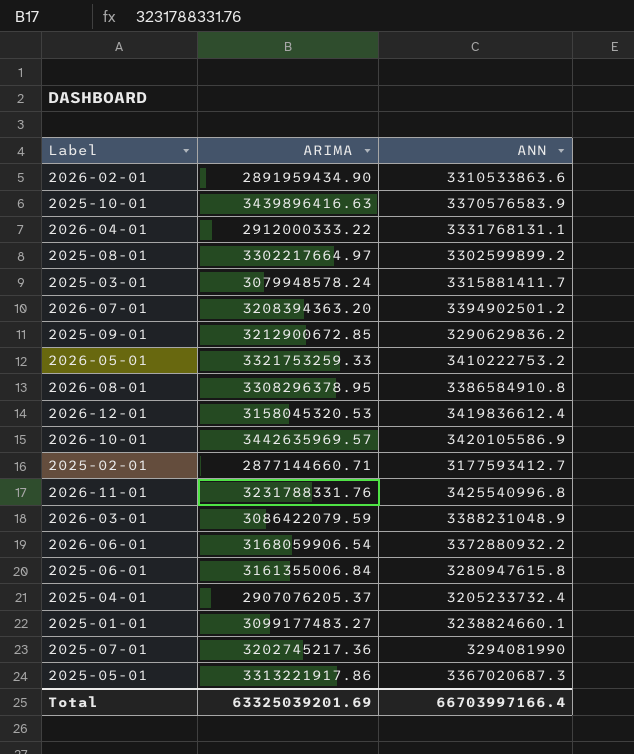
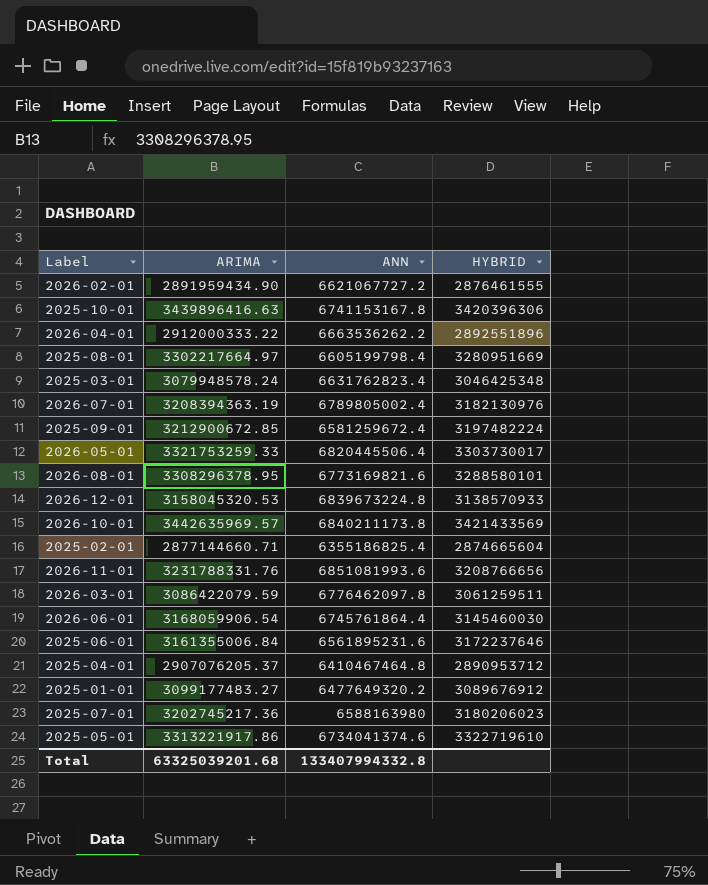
column HYBRID | position: none -> 4
2026-02-01 | ANN: 3310533863.6 -> 6621067727.2
2025-10-01 | ANN: 3370576583.9 -> 6741153167.8
2026-04-01 | ANN: 3331768131.1 -> 6663536262.2
2025-08-01 | ANN: 3302599899.2 -> 6605199798.4
2025-03-01 | ANN: 3315881411.7 -> 6631762823.4
2026-07-01 | ARIMA: 3208394363.20 -> 3208394363.19
2026-07-01 | ANN: 3394902501.2 -> 6789805002.4
2025-09-01 | ANN: 3290629836.2 -> 6581259672.4
2026-05-01 | ANN: 3410222753.2 -> 6820445506.4
2026-08-01 | ANN: 3386584910.8 -> 6773169821.6
2026-12-01 | ANN: 3419836612.4 -> 6839673224.8
2026-10-01 | ANN: 3420105586.9 -> 6840211173.8
2025-02-01 | ANN: 3177593412.7 -> 6355186825.4
2026-11-01 | ANN: 3425540996.8 -> 6851081993.6
2026-03-01 | ANN: 3388231048.9 -> 6776462097.8
2026-06-01 | ANN: 3372880932.2 -> 6745761864.4
2025-06-01 | ANN: 3280947615.8 -> 6561895231.6
2025-04-01 | ANN: 3205233732.4 -> 6410467464.8
2025-01-01 | ANN: 3238824660.1 -> 6477649320.2
2025-07-01 | ANN: 3294081990 -> 6588163980
2025-05-01 | ANN: 3367020687.3 -> 6734041374.6
Total | ARIMA: 63325039201.69 -> 63325039201.68
Total | ANN: 66703997166.4 -> 133407994332.8

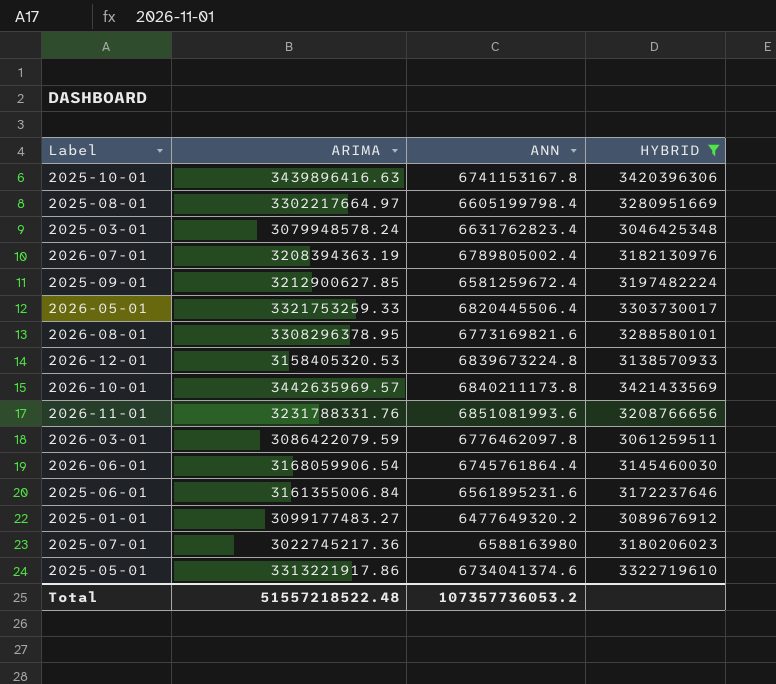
filter: none -> HYBRID >= 3046425348
2025-09-01 | ARIMA: 3212900672.85 -> 3212900627.85
2026-12-01 | ARIMA: 3158045320.53 -> 3158405320.53
2025-07-01 | ARIMA: 3202745217.36 -> 3022745217.36
Total | ARIMA: 63325039201.68 -> 51557218522.48
Total | ANN: 133407994332.8 -> 107357736053.2

